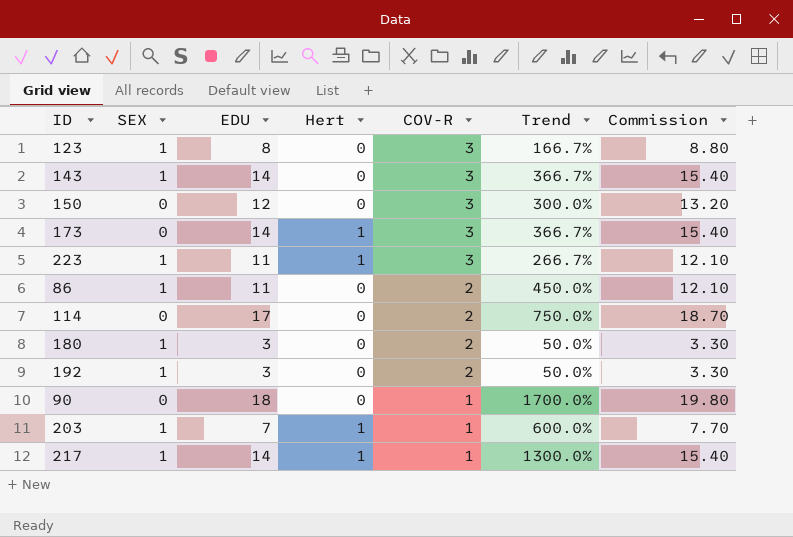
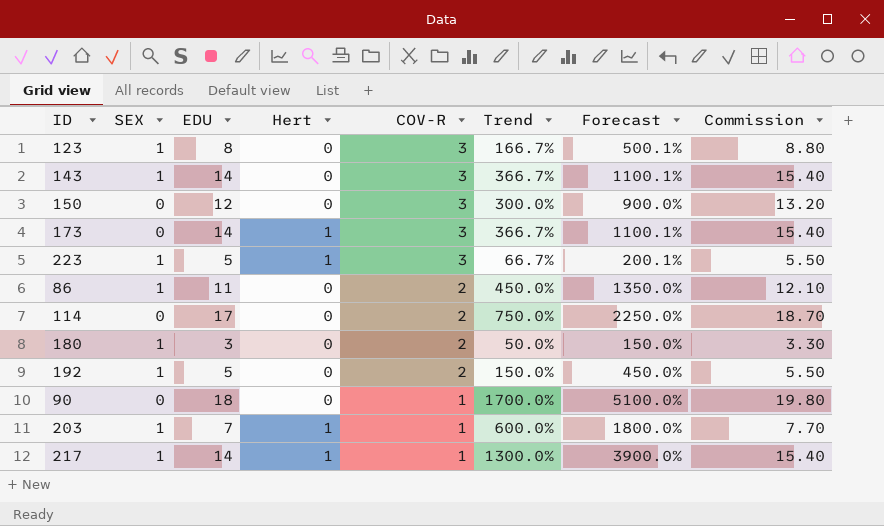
column Forecast | formula: none -> [Trend] * 3
223 | EDU: 11 -> 5
223 | Trend: 266.7% -> 66.7%
223 | Commission: 12.10 -> 5.50
192 | EDU: 3 -> 5
192 | Trend: 50.0% -> 150.0%
192 | Commission: 3.30 -> 5.50

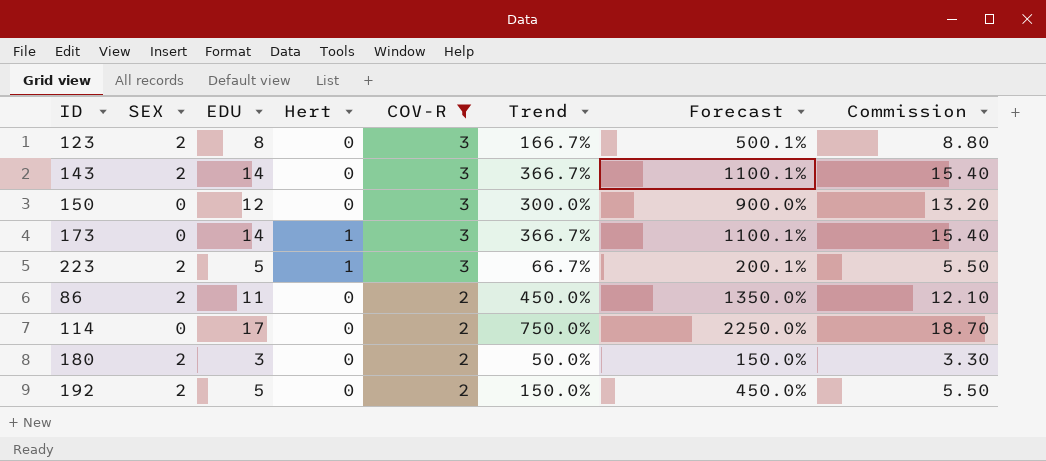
filter: none -> COV-R != 1
123 | SEX: 1 -> 2
143 | SEX: 1 -> 2
223 | SEX: 1 -> 2
86 | SEX: 1 -> 2
180 | SEX: 1 -> 2
192 | SEX: 1 -> 2

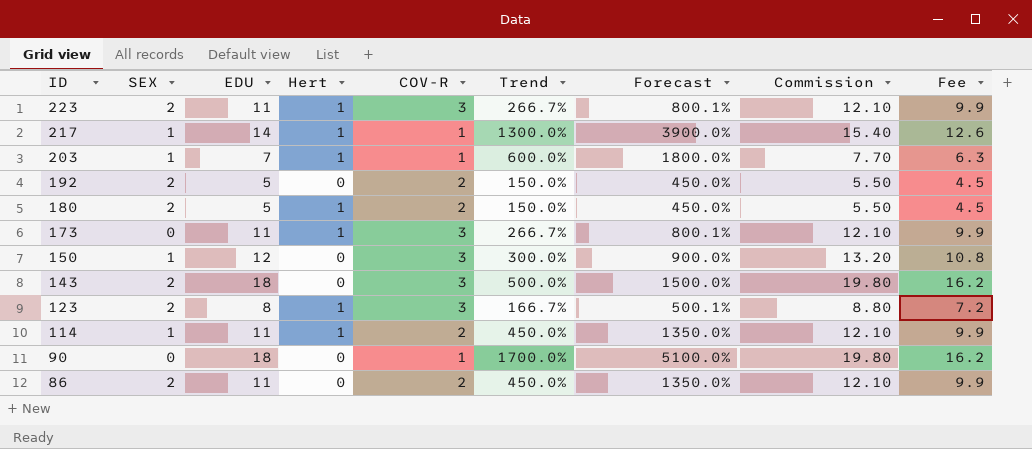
filter: COV-R != 1 -> none
row order: COV-R descending -> ID descending
column Fee | formula: none -> [EDU] * 0.9
223 | EDU: 5 -> 11
223 | Trend: 66.7% -> 266.7%
223 | Forecast: 200.1% -> 800.1%
223 | Commission: 5.50 -> 12.10
180 | EDU: 3 -> 5
180 | Hert: 0 -> 1
180 | Trend: 50.0% -> 150.0%
180 | Forecast: 150.0% -> 450.0%
180 | Commission: 3.30 -> 5.50
173 | EDU: 14 -> 11
173 | Trend: 366.7% -> 266.7%
173 | Forecast: 1100.1% -> 800.1%
173 | Commission: 15.40 -> 12.10
150 | SEX: 0 -> 1
143 | EDU: 14 -> 18
143 | Trend: 366.7% -> 500.0%
143 | Forecast: 1100.1% -> 1500.0%
143 | Commission: 15.40 -> 19.80
123 | Hert: 0 -> 1
114 | SEX: 0 -> 1
114 | EDU: 17 -> 11
114 | Hert: 0 -> 1
114 | Trend: 750.0% -> 450.0%
114 | Forecast: 2250.0% -> 1350.0%
114 | Commission: 18.70 -> 12.10

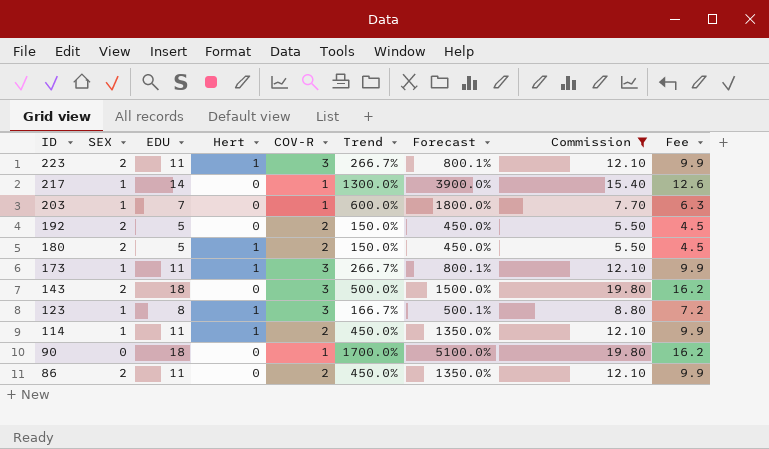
filter: none -> Commission != 13.20
217 | Hert: 1 -> 0
203 | Hert: 1 -> 0
173 | SEX: 0 -> 1
123 | SEX: 2 -> 1

